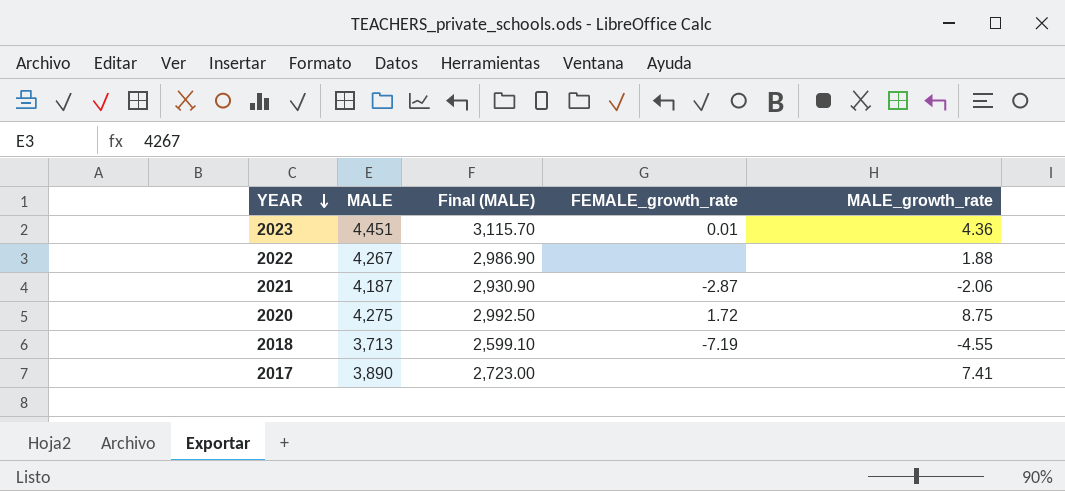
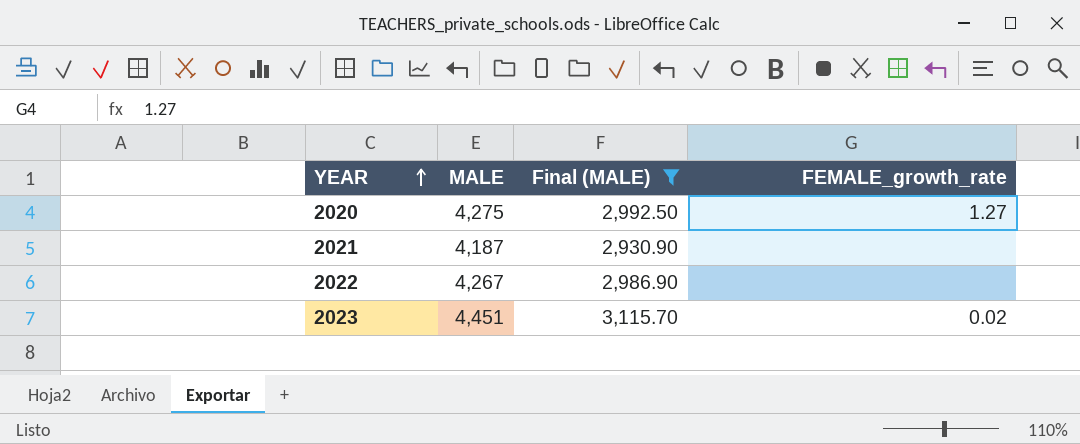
filter: none -> Final (MALE) >= 2,930.90
row order: YEAR descending -> YEAR ascending
column MALE_growth_rate | position: 5 -> none
2020 | FEMALE_growth_rate: 1.72 -> 1.27
2021 | FEMALE_growth_rate: -2.87 -> none
2023 | FEMALE_growth_rate: 0.01 -> 0.02

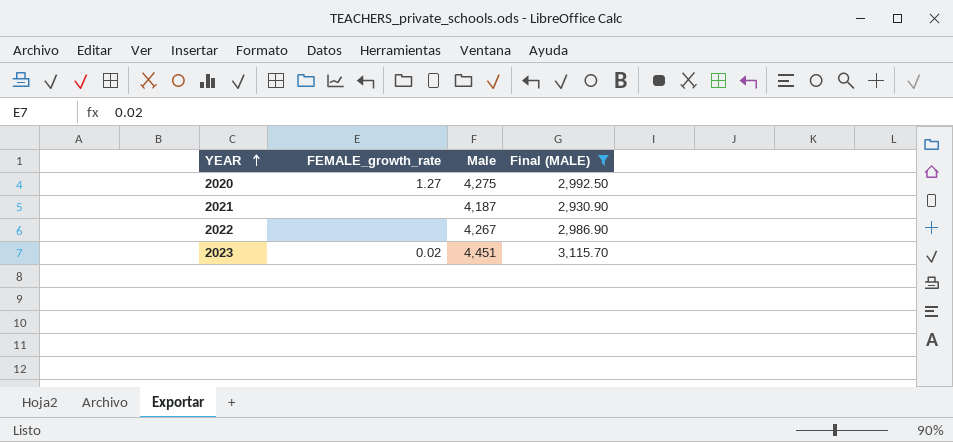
column FEMALE_growth_rate | position: 4 -> 2
column name: MALE -> Male

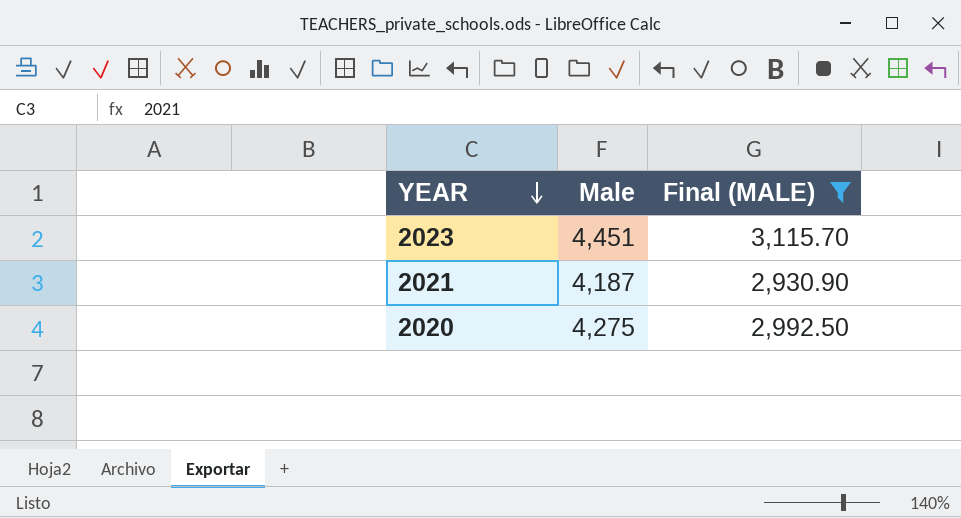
row order: YEAR ascending -> YEAR descending
column FEMALE_growth_rate | position: 2 -> none
row 2022: none | 4,267 | 2,986.90 -> none

